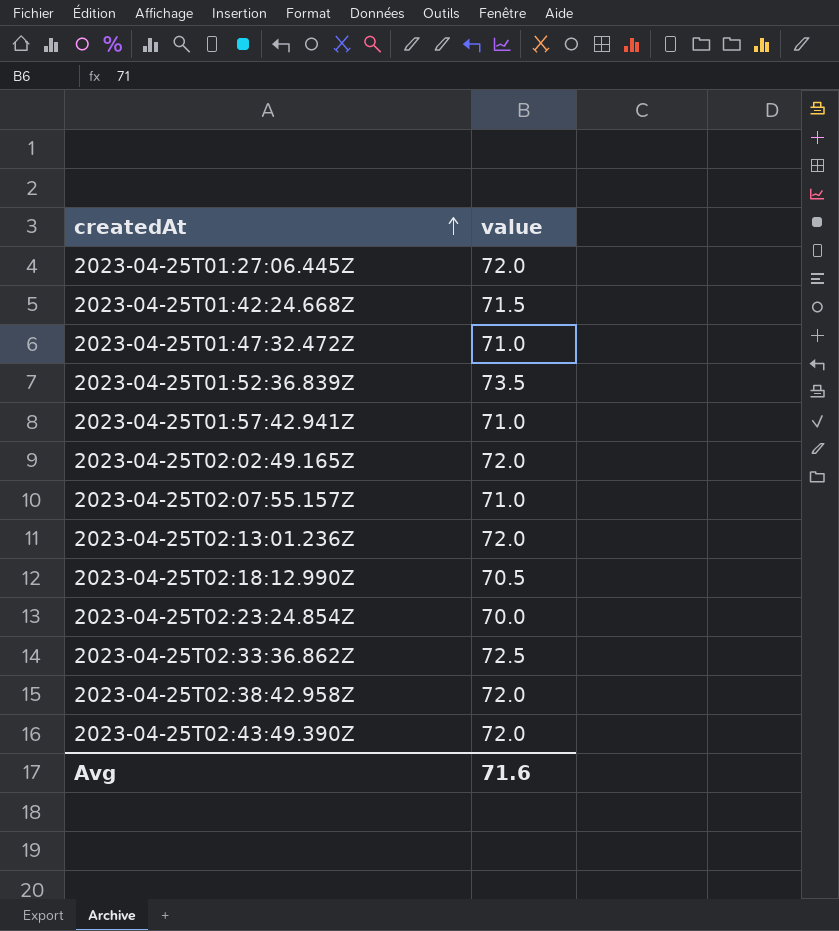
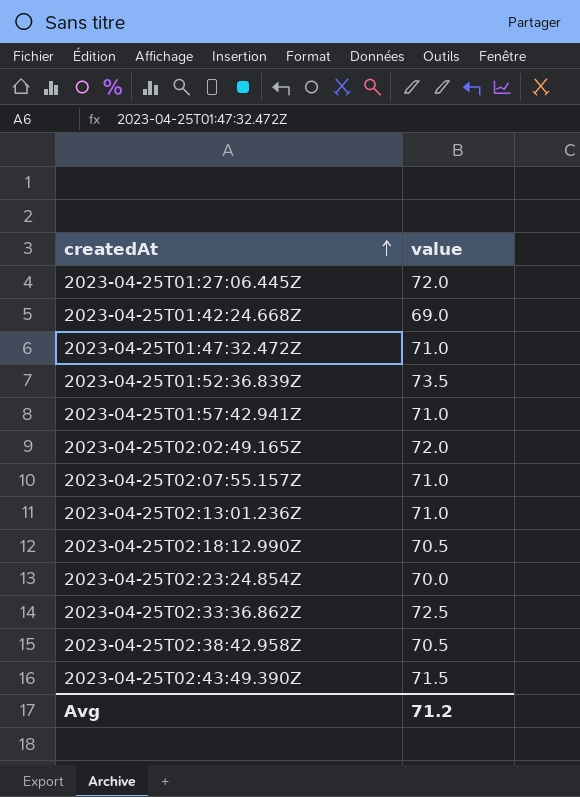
2023-04-25T01:42:24.668Z | value: 71.5 -> 69.0
2023-04-25T02:13:01.236Z | value: 72.0 -> 71.0
2023-04-25T02:38:42.958Z | value: 72.0 -> 70.5
2023-04-25T02:43:49.390Z | value: 72.0 -> 71.5
Avg | value: 71.6 -> 71.2

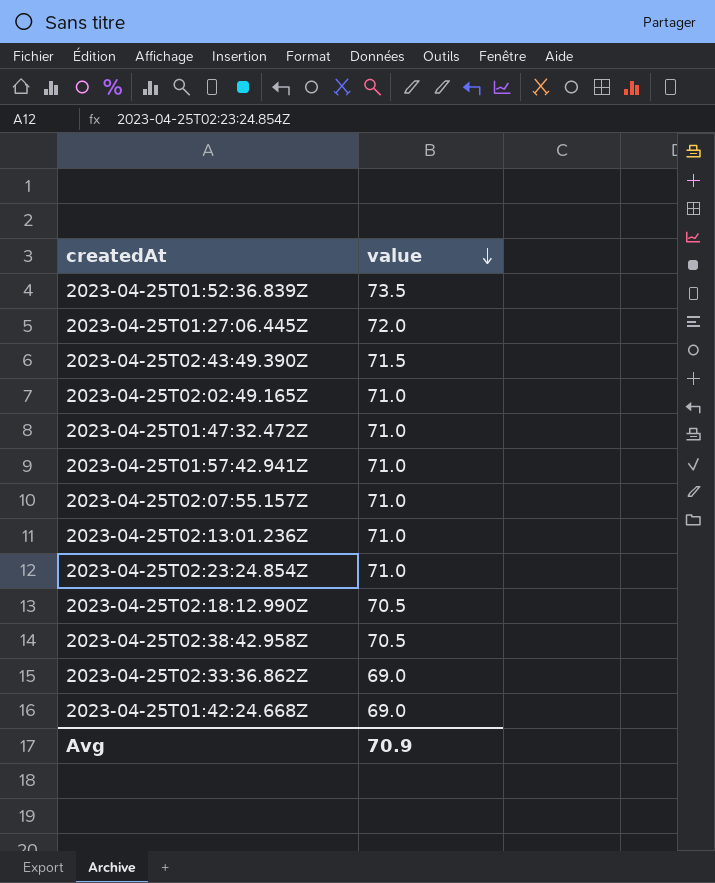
row order: createdAt ascending -> value descending
2023-04-25T02:02:49.165Z | value: 72.0 -> 71.0
2023-04-25T02:23:24.854Z | value: 70.0 -> 71.0
2023-04-25T02:33:36.862Z | value: 72.5 -> 69.0
Avg | value: 71.2 -> 70.9

